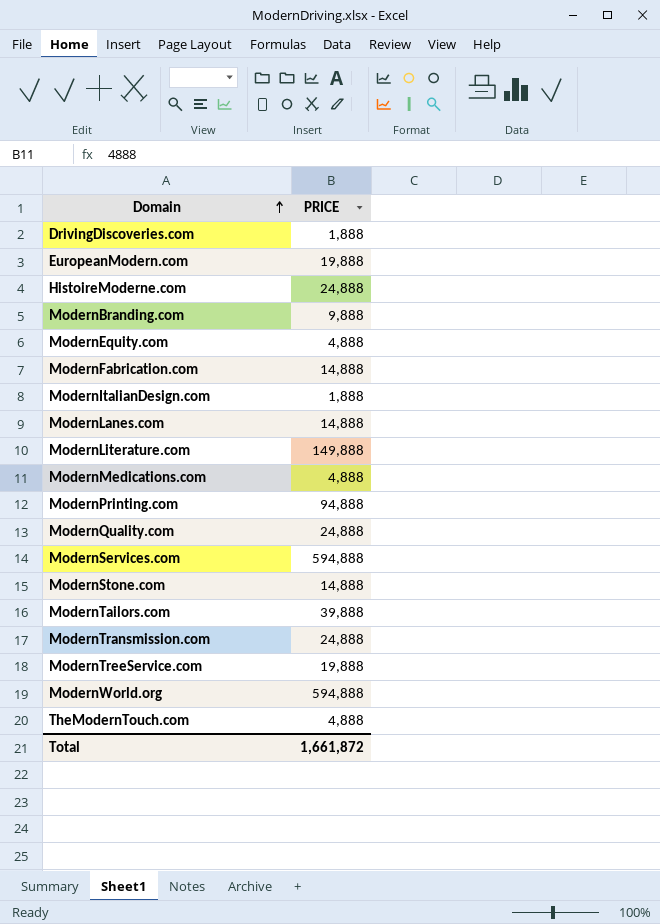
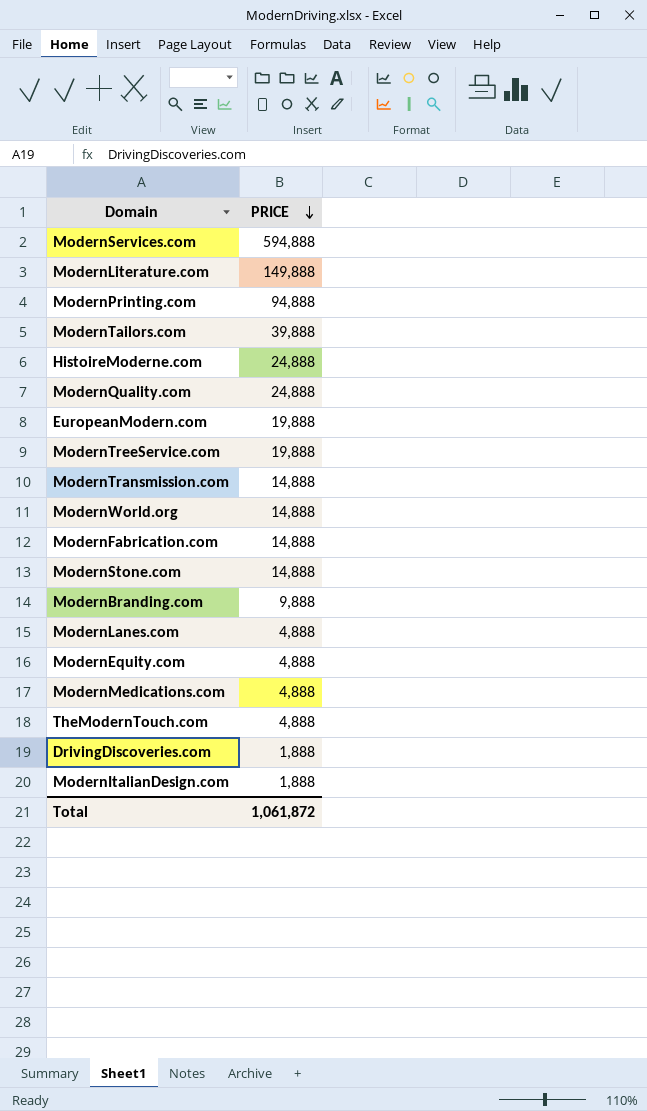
row order: Domain ascending -> PRICE descending
ModernTransmission.com | PRICE: 24,888 -> 14,888
ModernWorld.org | PRICE: 594,888 -> 14,888
ModernLanes.com | PRICE: 14,888 -> 4,888
Total | PRICE: 1,661,872 -> 1,061,872

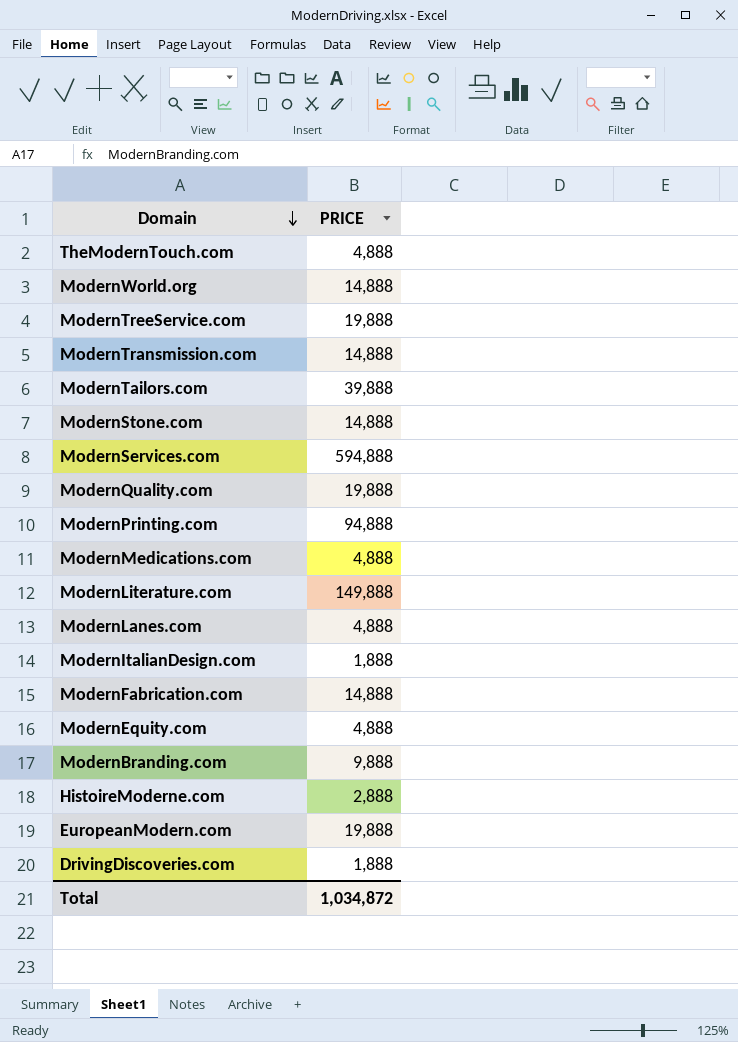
row order: PRICE descending -> Domain descending
ModernQuality.com | PRICE: 24,888 -> 19,888
HistoireModerne.com | PRICE: 24,888 -> 2,888
Total | PRICE: 1,061,872 -> 1,034,872

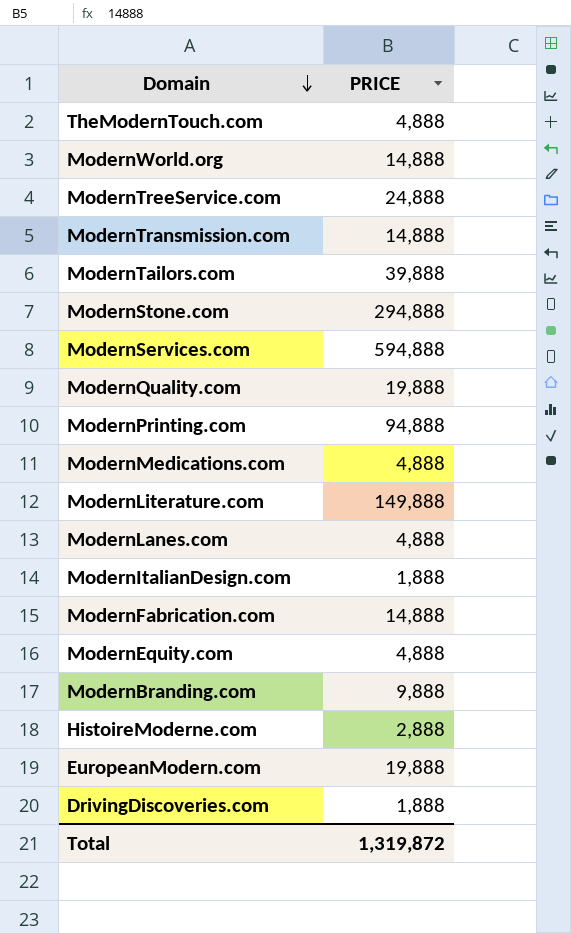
ModernTreeService.com | PRICE: 19,888 -> 24,888
ModernStone.com | PRICE: 14,888 -> 294,888
Total | PRICE: 1,034,872 -> 1,319,872

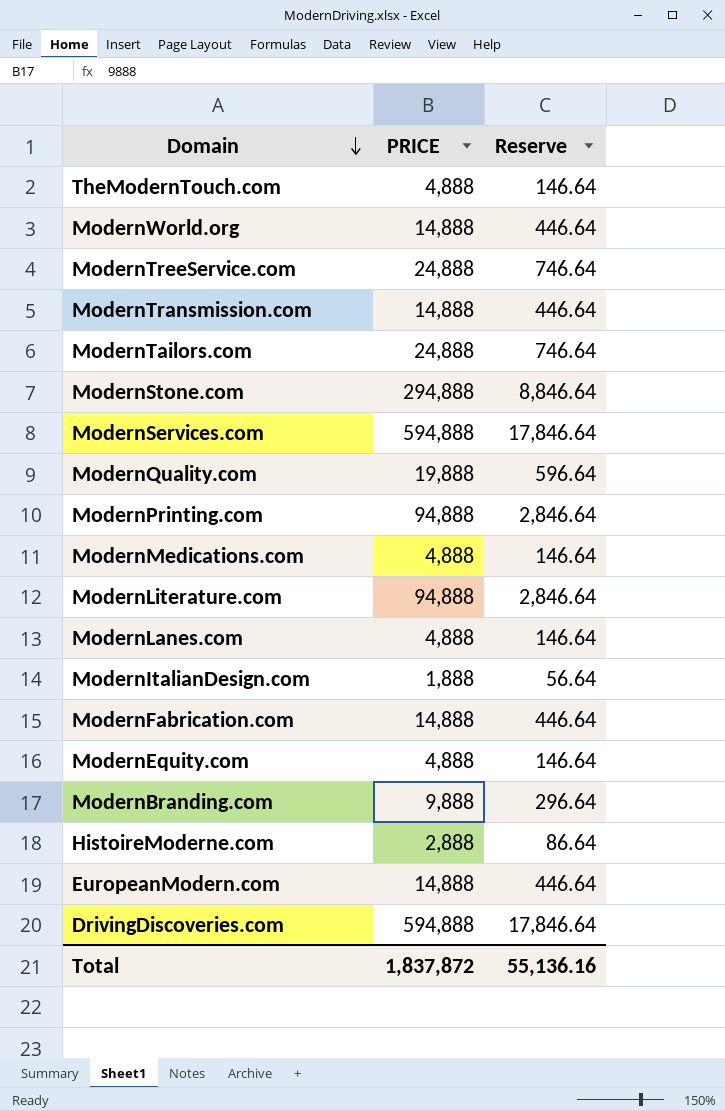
column Reserve | formula: none -> [PRICE] * 0.03
ModernTailors.com | PRICE: 39,888 -> 24,888
ModernLiterature.com | PRICE: 149,888 -> 94,888
EuropeanModern.com | PRICE: 19,888 -> 14,888
DrivingDiscoveries.com | PRICE: 1,888 -> 594,888
Total | PRICE: 1,319,872 -> 1,837,872

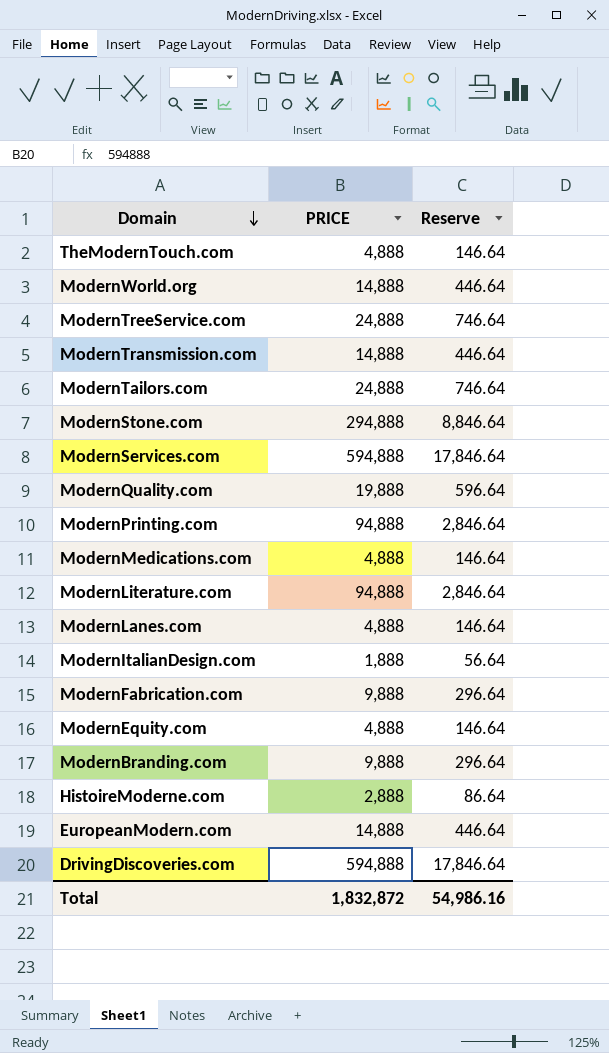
ModernFabrication.com | PRICE: 14,888 -> 9,888
ModernFabrication.com | Reserve: 446.64 -> 296.64
Total | PRICE: 1,837,872 -> 1,832,872
Total | Reserve: 55,136.16 -> 54,986.16

